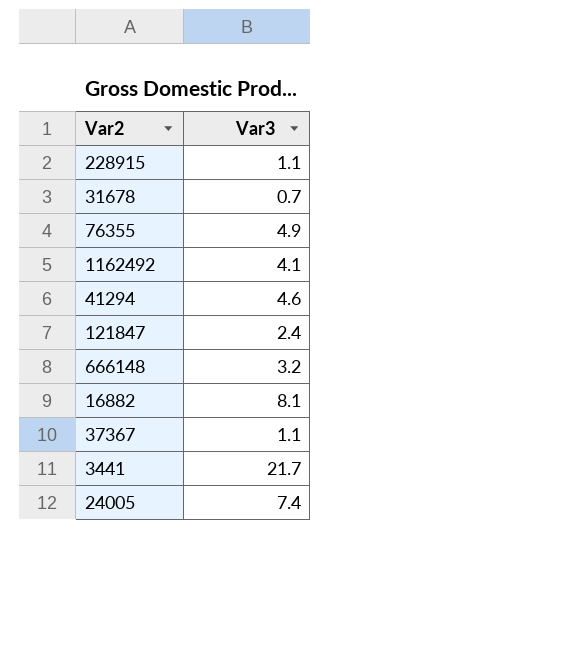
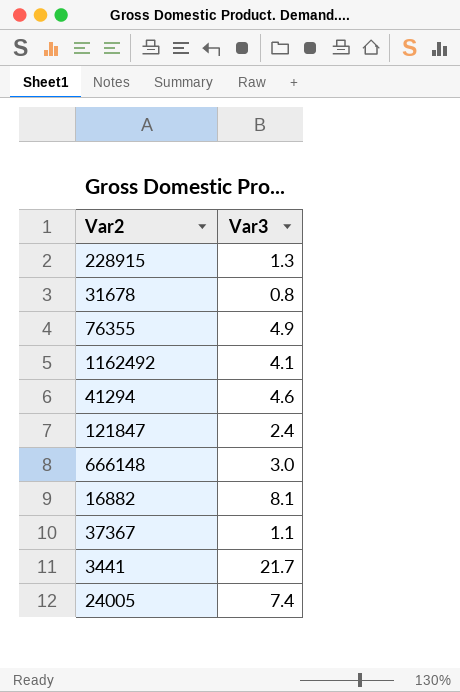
228915 | Var3: 1.1 -> 1.3
31678 | Var3: 0.7 -> 0.8
666148 | Var3: 3.2 -> 3.0

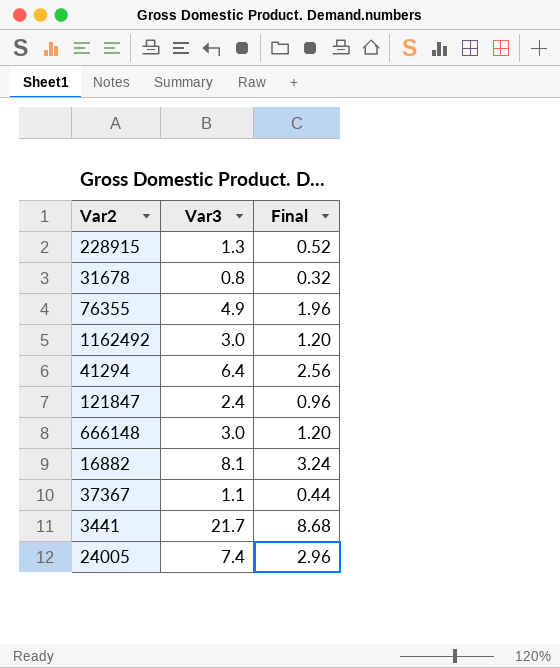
column Final | formula: none -> [Var3] * 0.4
1162492 | Var3: 4.1 -> 3.0
41294 | Var3: 4.6 -> 6.4

